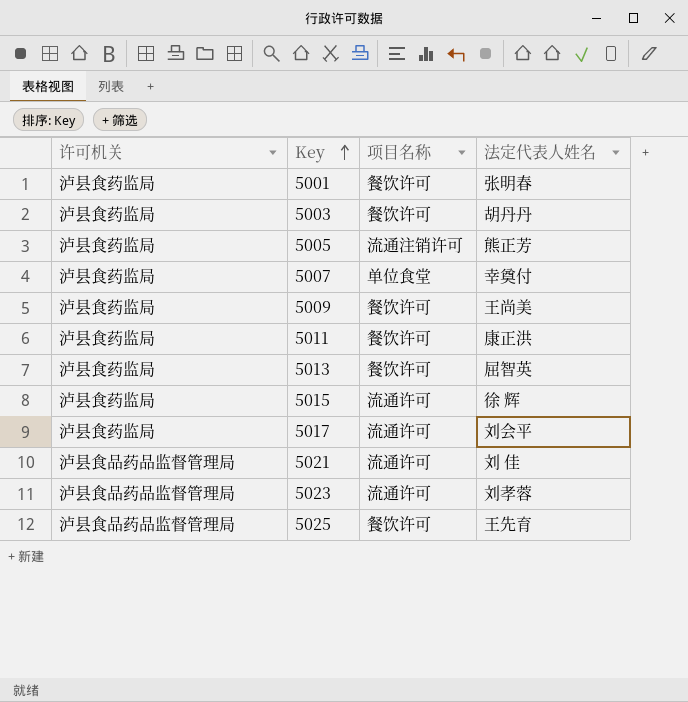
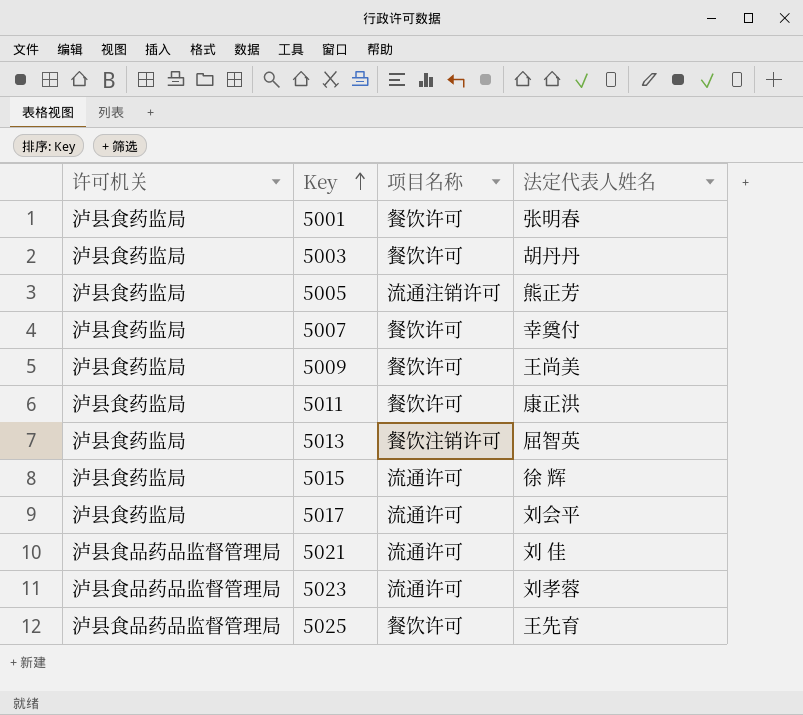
5007 | 项目名称: 单位食堂 -> 餐饮许可
5013 | 项目名称: 餐饮许可 -> 餐饮注销许可

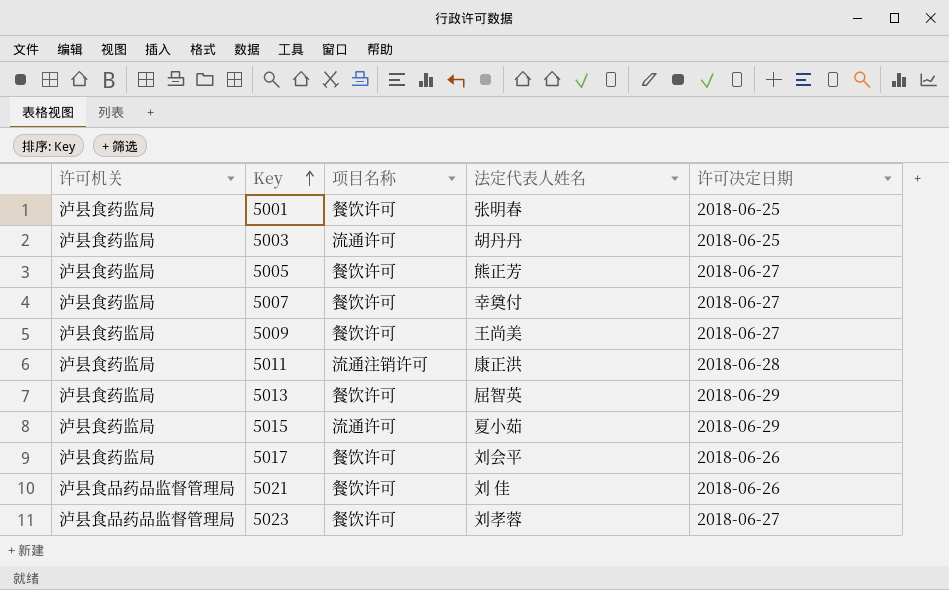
column 许可决定日期 | position: none -> 5
row 5025: 泸县食品药品监督管理局 | 餐饮许可 | 王先育 -> none
5003 | 项目名称: 餐饮许可 -> 流通许可
5005 | 项目名称: 流通注销许可 -> 餐饮许可
5011 | 项目名称: 餐饮许可 -> 流通注销许可
5013 | 项目名称: 餐饮注销许可 -> 餐饮许可
5015 | 法定代表人姓名: 徐 辉 -> 夏小茹
5017 | 项目名称: 流通许可 -> 餐饮许可
5021 | 项目名称: 流通许可 -> 餐饮许可
5023 | 项目名称: 流通许可 -> 餐饮许可

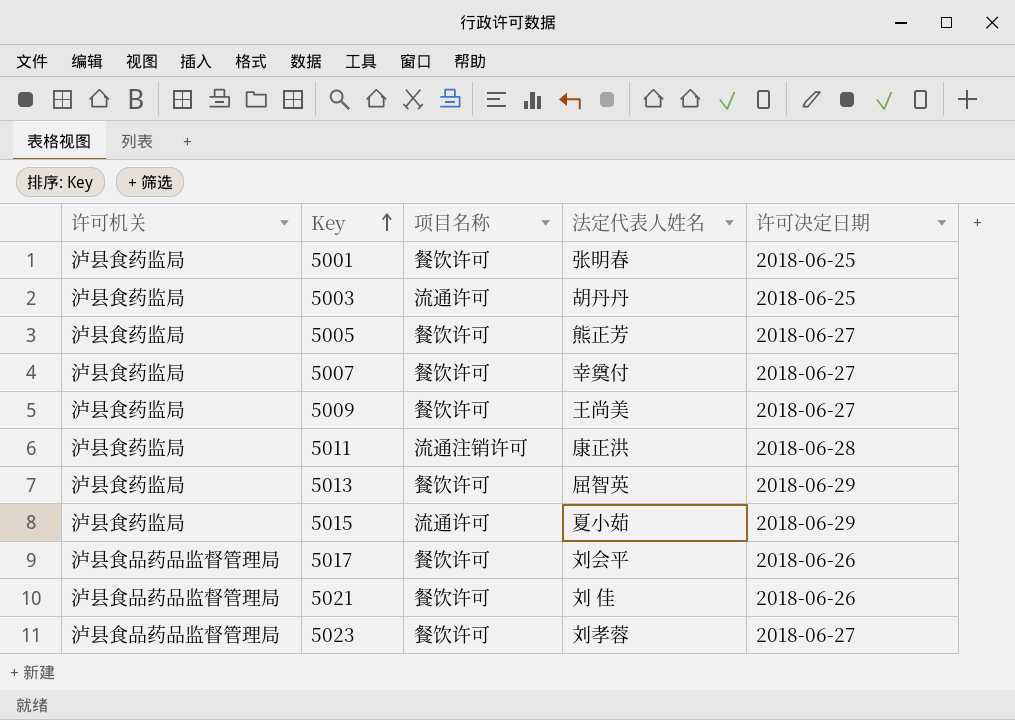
5017 | 许可机关: 泸县食药监局 -> 泸县食品药品监督管理局

